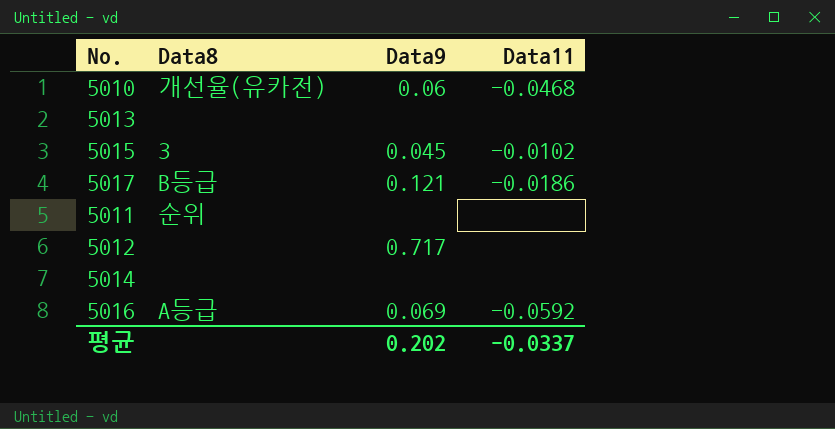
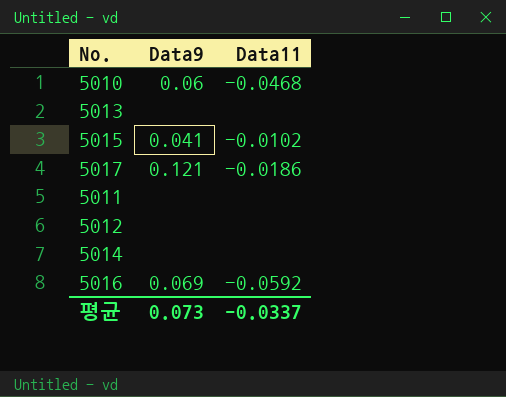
column Data8 | position: 2 -> none
5015 | Data9: 0.045 -> 0.041
5012 | Data9: 0.717 -> none
평균 | Data9: 0.202 -> 0.073

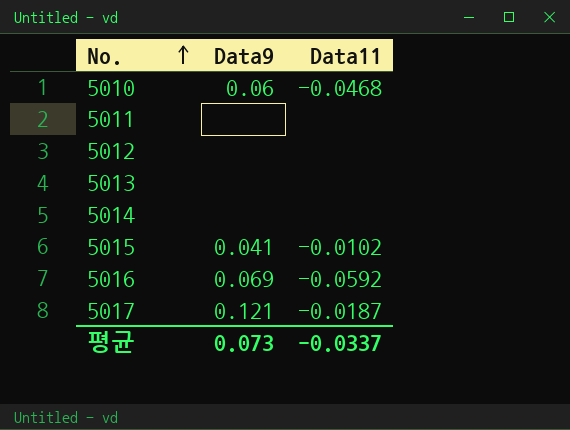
row order: none -> No. ascending
5017 | Data11: -0.0186 -> -0.0187

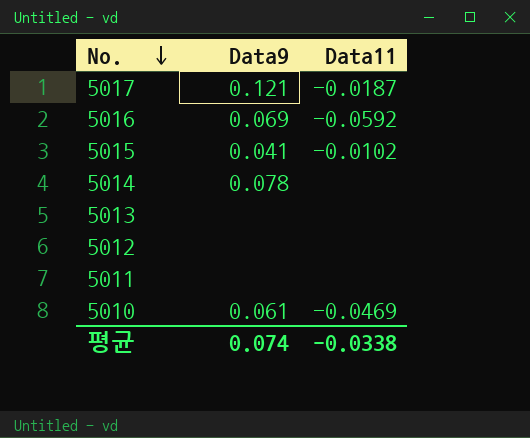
row order: No. ascending -> No. descending
5014 | Data9: none -> 0.078
5010 | Data9: 0.06 -> 0.061
5010 | Data11: -0.0468 -> -0.0469
평균 | Data9: 0.073 -> 0.074
평균 | Data11: -0.0337 -> -0.0338

